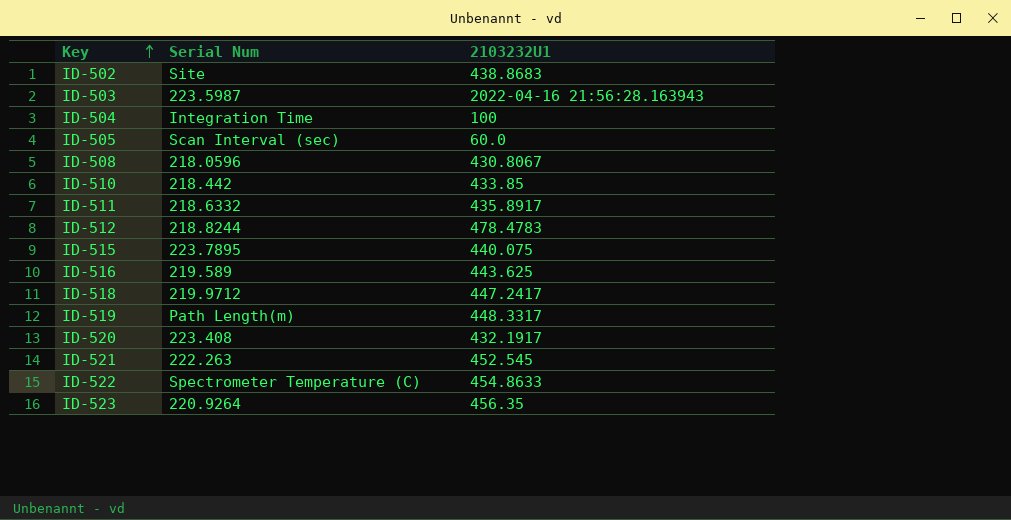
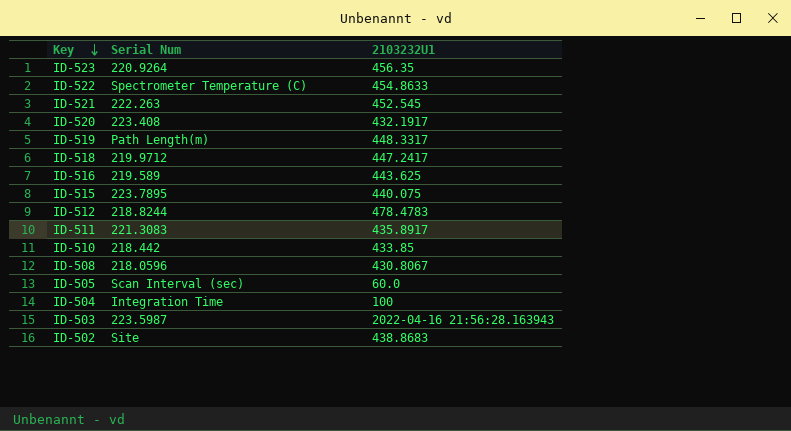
row order: Key ascending -> Key descending
ID-511 | Serial Num: 218.6332 -> 221.3083

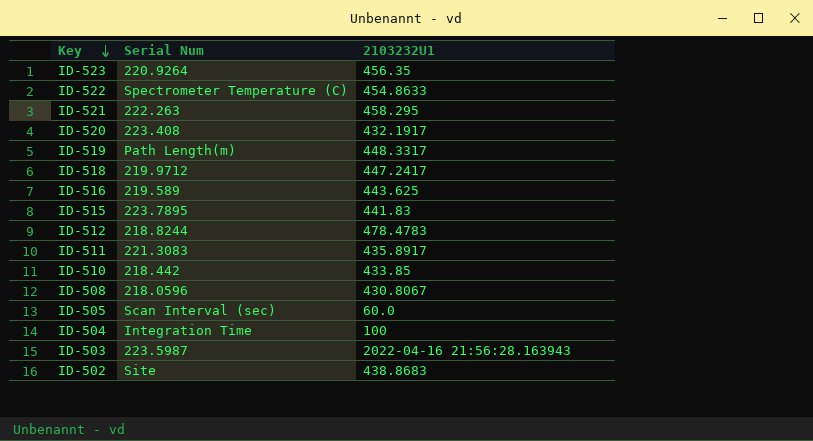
ID-521 | 2103232U1: 452.545 -> 458.295
ID-515 | 2103232U1: 440.075 -> 441.83

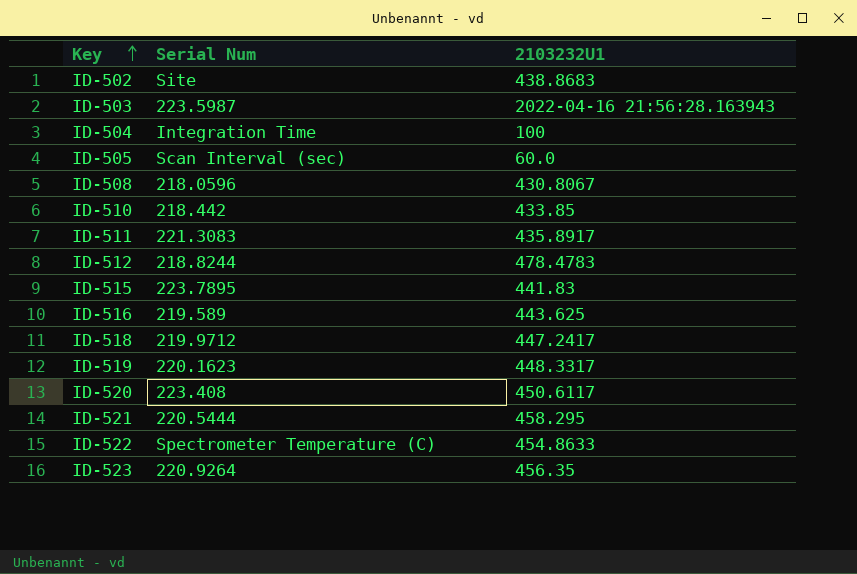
row order: Key descending -> Key ascending
ID-519 | Serial Num: Path Length(m) -> 220.1623
ID-520 | 2103232U1: 432.1917 -> 450.6117
ID-521 | Serial Num: 222.263 -> 220.5444

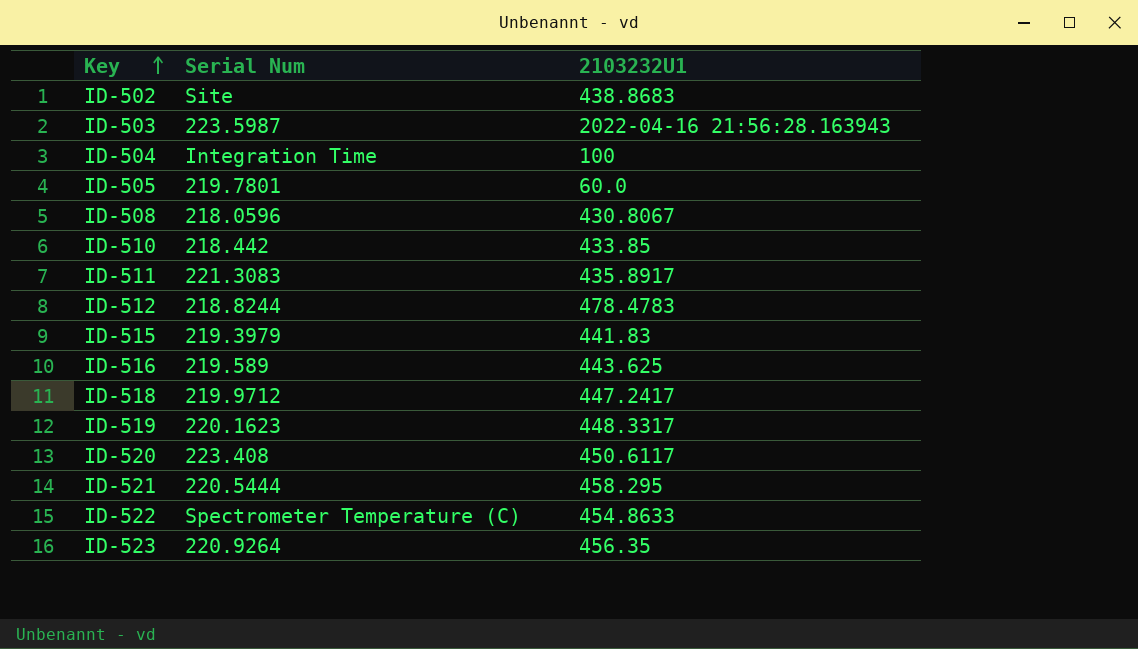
ID-505 | Serial Num: Scan Interval (sec) -> 219.7801
ID-515 | Serial Num: 223.7895 -> 219.3979

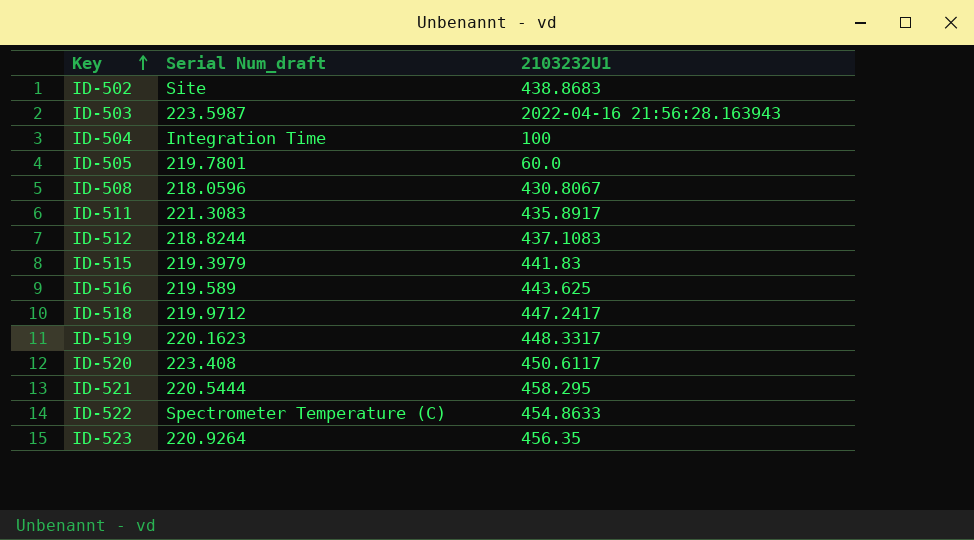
column name: Serial Num -> Serial Num_draft
row ID-510: 218.442 | 433.85 -> none
ID-512 | 2103232U1: 478.4783 -> 437.1083

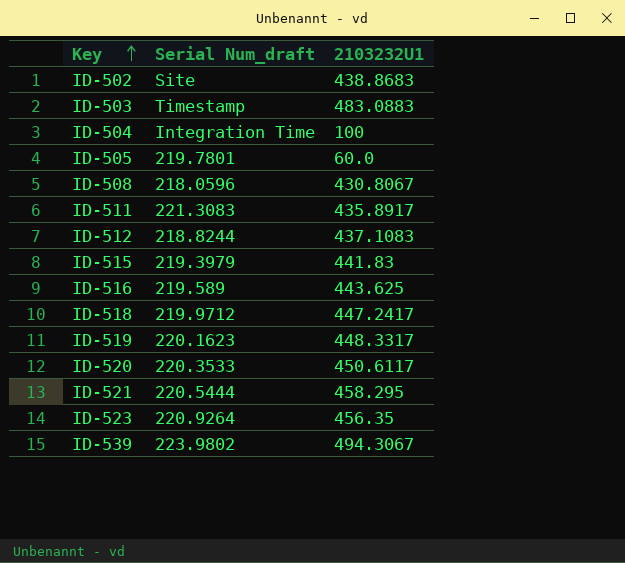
row ID-522: Spectrometer Temperature (C) | 454.8633 -> none
ID-503 | Serial Num_draft: 223.5987 -> Timestamp
ID-503 | 2103232U1: 2022-04-16 21:56:28.163943 -> 483.0883
ID-520 | Serial Num_draft: 223.408 -> 220.3533
row ID-539: none -> 223.9802 | 494.3067

